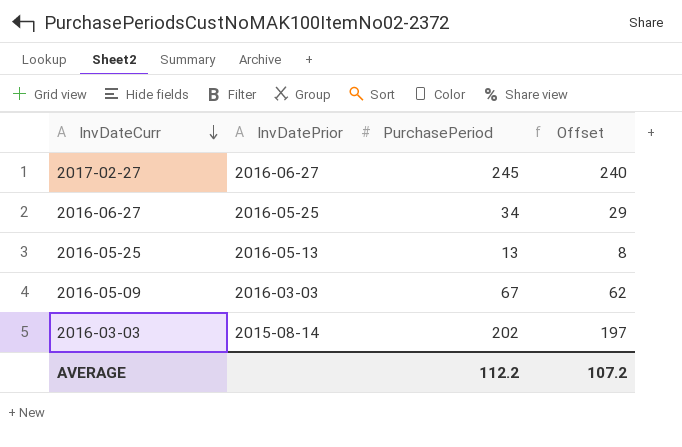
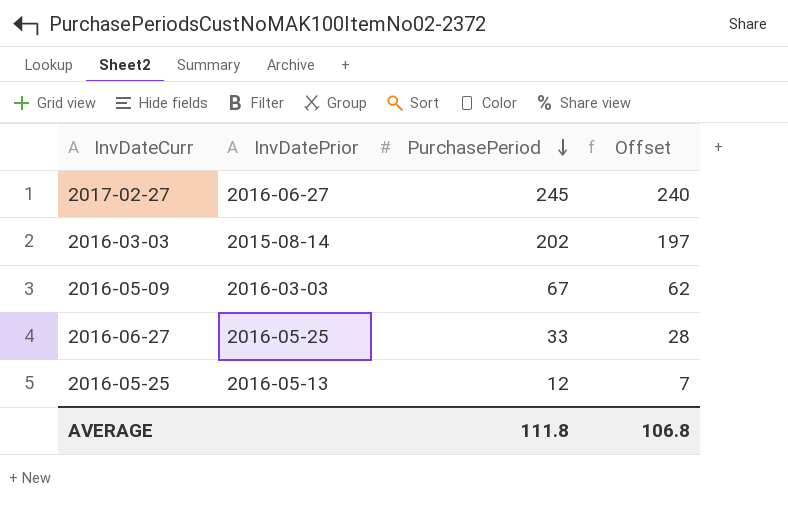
row order: InvDateCurr descending -> PurchasePeriod descending
2016-06-27 | PurchasePeriod: 34 -> 33
2016-06-27 | Offset: 29 -> 28
2016-05-25 | PurchasePeriod: 13 -> 12
2016-05-25 | Offset: 8 -> 7
AVERAGE | PurchasePeriod: 112.2 -> 111.8
AVERAGE | Offset: 107.2 -> 106.8

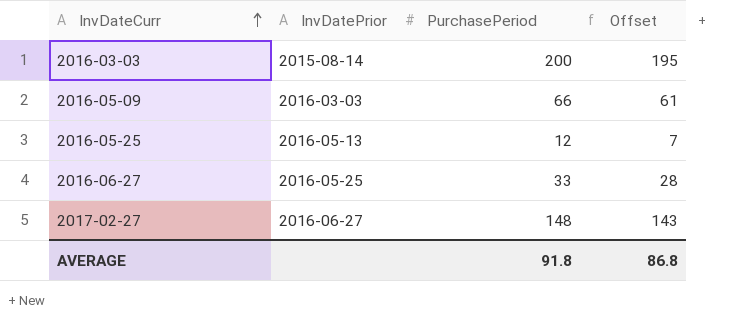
row order: PurchasePeriod descending -> InvDateCurr ascending
2016-03-03 | PurchasePeriod: 202 -> 200
2016-03-03 | Offset: 197 -> 195
2016-05-09 | PurchasePeriod: 67 -> 66
2016-05-09 | Offset: 62 -> 61
2017-02-27 | PurchasePeriod: 245 -> 148
2017-02-27 | Offset: 240 -> 143
AVERAGE | PurchasePeriod: 111.8 -> 91.8
AVERAGE | Offset: 106.8 -> 86.8

